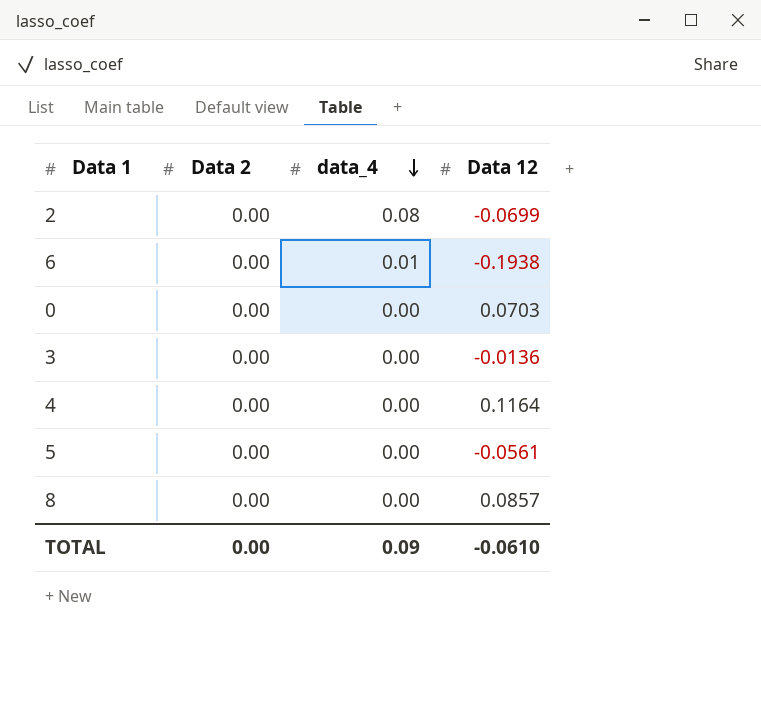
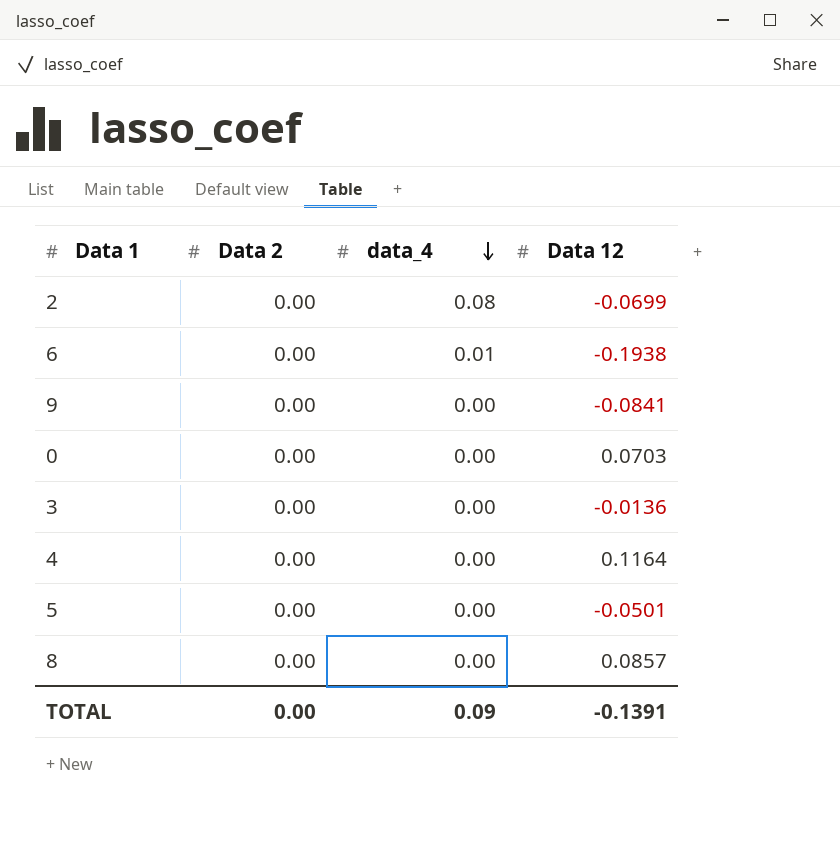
row 9: none -> 0.00 | 0.00 | -0.0841
5 | Data 12: -0.0561 -> -0.0501
TOTAL | Data 12: -0.0610 -> -0.1391

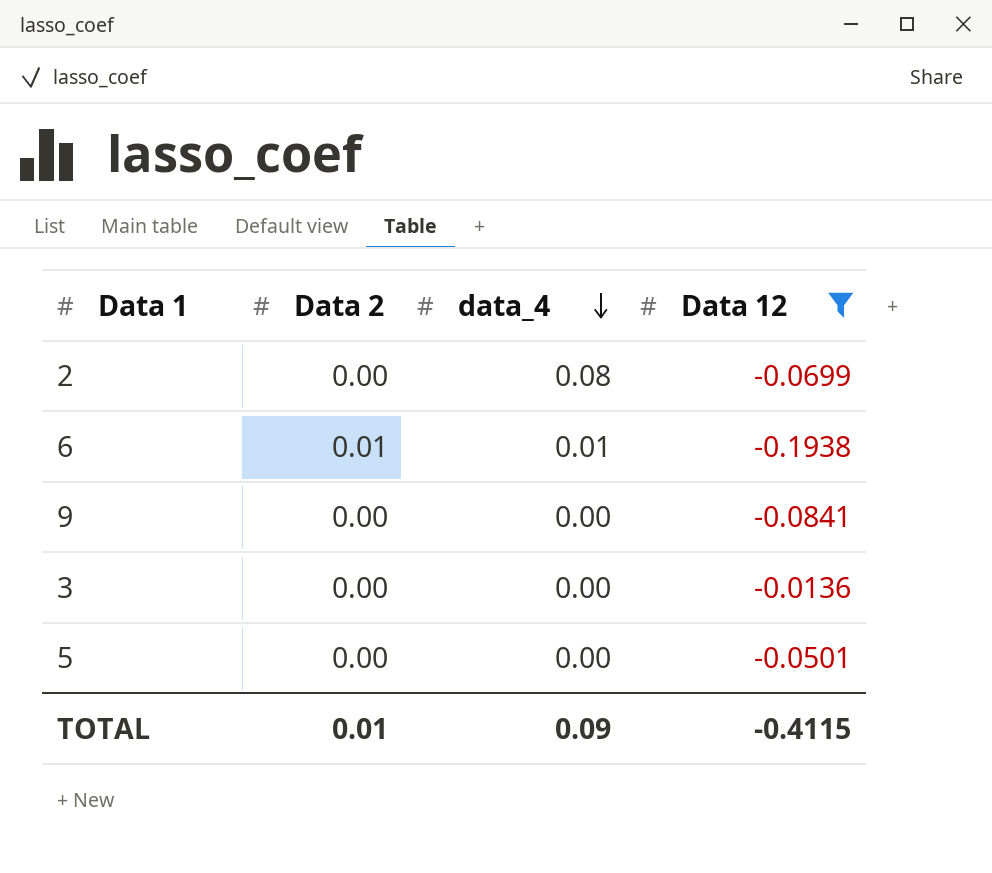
filter: none -> Data 12 <= -0.0136
6 | Data 2: 0.00 -> 0.01
TOTAL | Data 2: 0.00 -> 0.01
TOTAL | Data 12: -0.1391 -> -0.4115

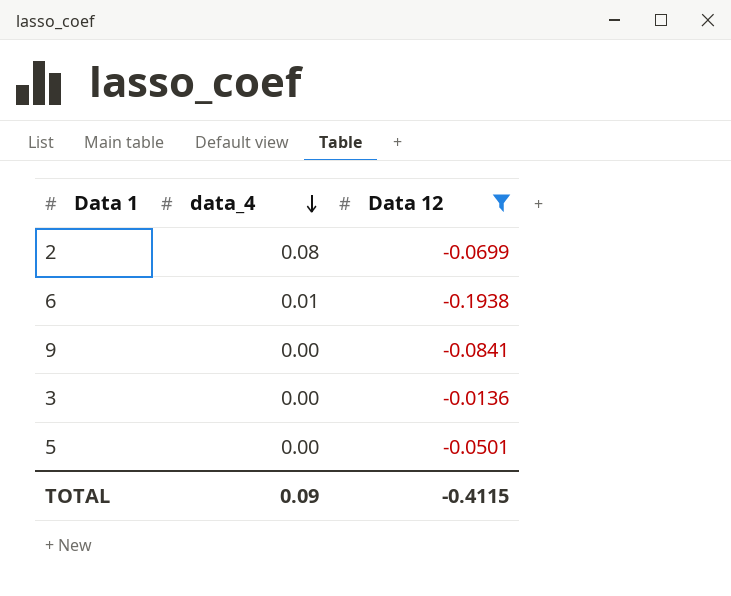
column Data 2 | position: 2 -> none

